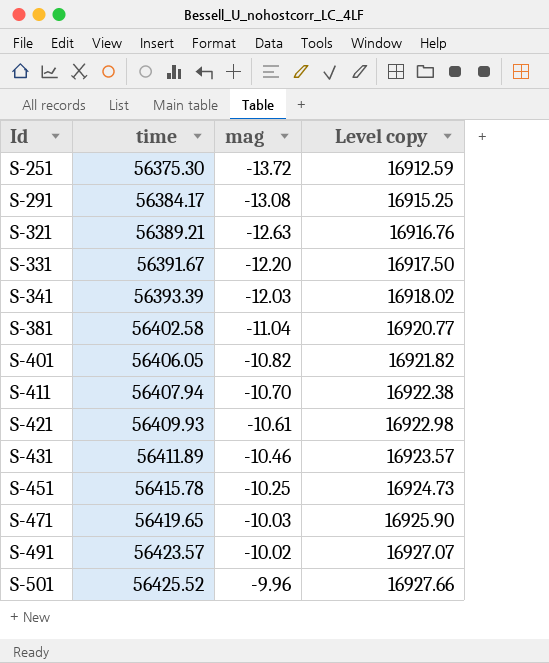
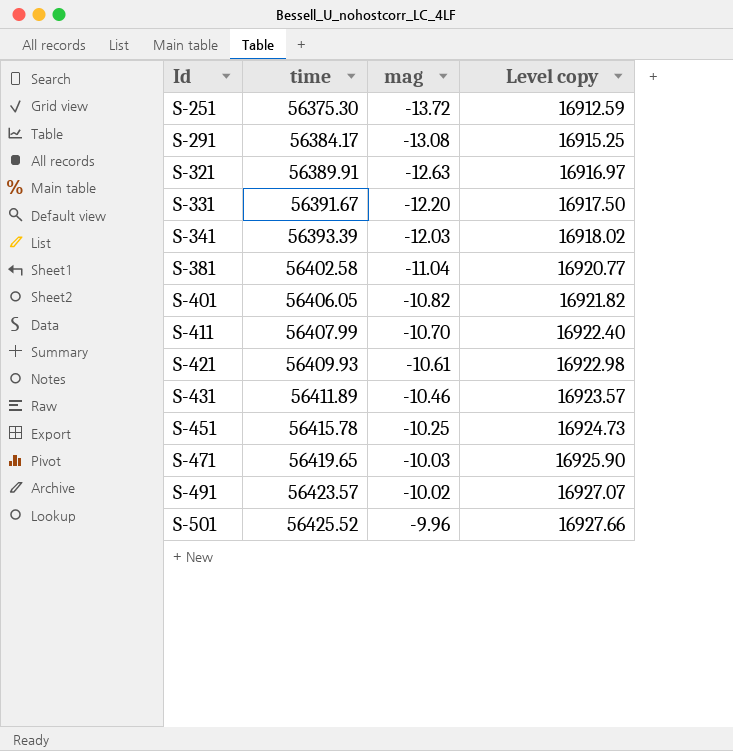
S-321 | time: 56389.21 -> 56389.91
S-321 | Level copy: 16916.76 -> 16916.97
S-411 | time: 56407.94 -> 56407.99
S-411 | Level copy: 16922.38 -> 16922.40

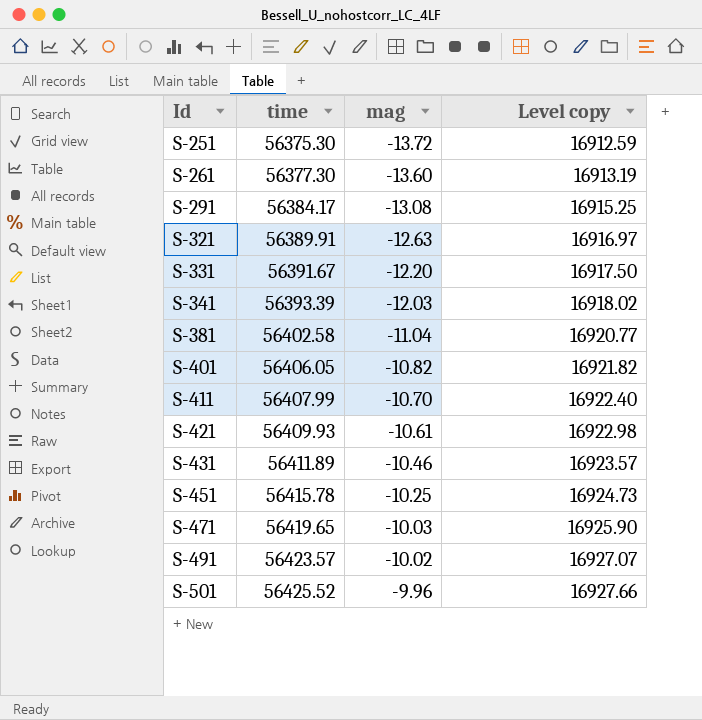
row S-261: none -> 56377.30 | -13.60 | 16913.19

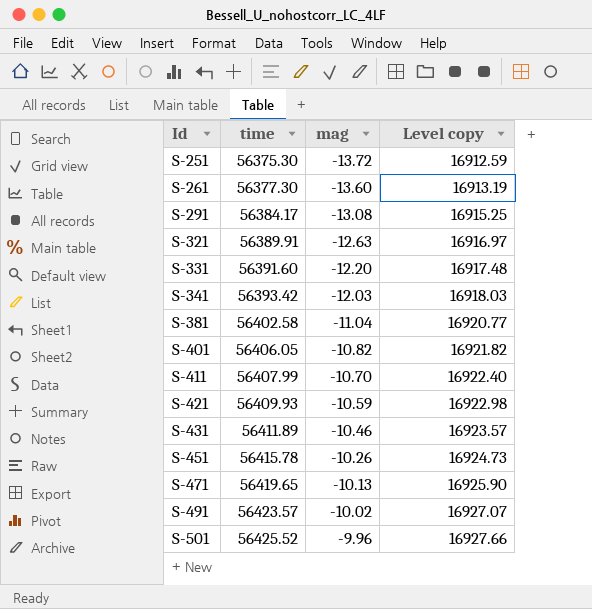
S-331 | time: 56391.67 -> 56391.60
S-331 | Level copy: 16917.50 -> 16917.48
S-341 | time: 56393.39 -> 56393.42
S-341 | Level copy: 16918.02 -> 16918.03
S-421 | mag: -10.61 -> -10.59
S-451 | mag: -10.25 -> -10.26
S-471 | mag: -10.03 -> -10.13

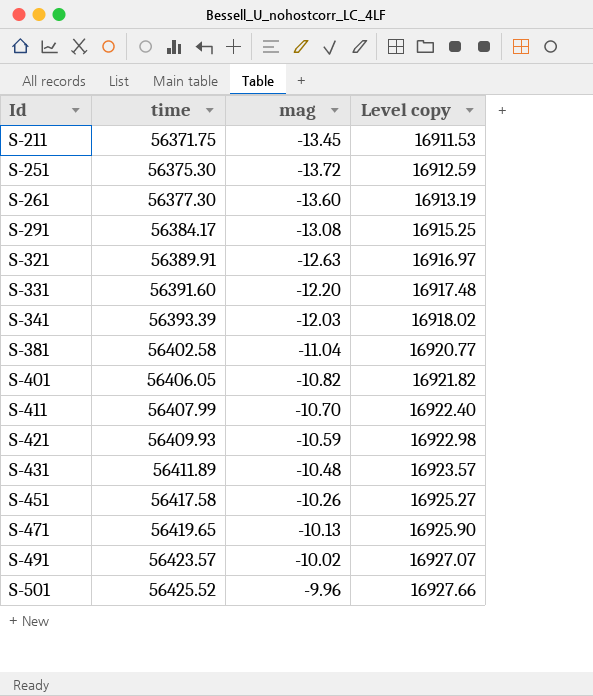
row S-211: none -> 56371.75 | -13.45 | 16911.53
S-341 | time: 56393.42 -> 56393.39
S-341 | Level copy: 16918.03 -> 16918.02
S-431 | mag: -10.46 -> -10.48
S-451 | time: 56415.78 -> 56417.58
S-451 | Level copy: 16924.73 -> 16925.27

